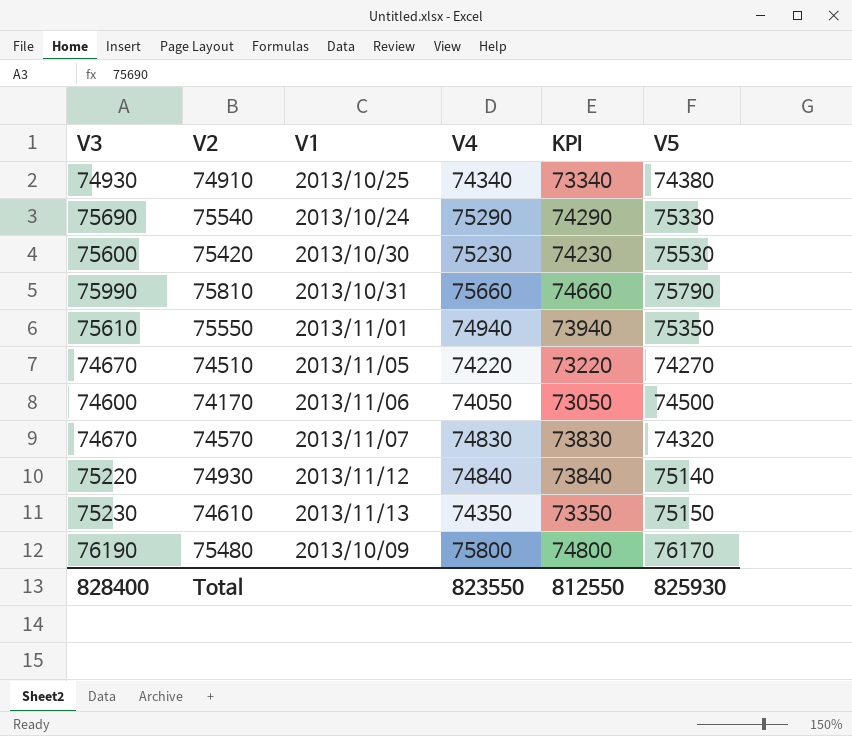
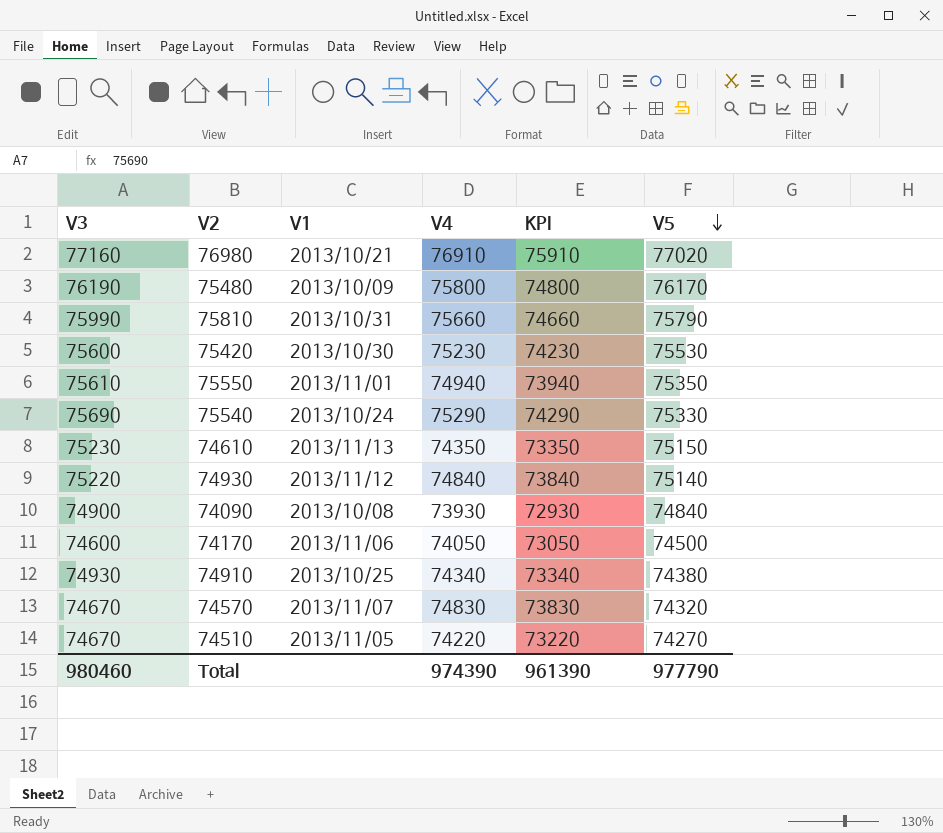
row order: none -> V5 descending
row 76980: none -> 77160 | 2013/10/21 | 76910 | 75910 | 77020
row 74090: none -> 74900 | 2013/10/08 | 73930 | 72930 | 74840
Total | V3: 828400 -> 980460
Total | V4: 823550 -> 974390
Total | KPI: 812550 -> 961390
Total | V5: 825930 -> 977790

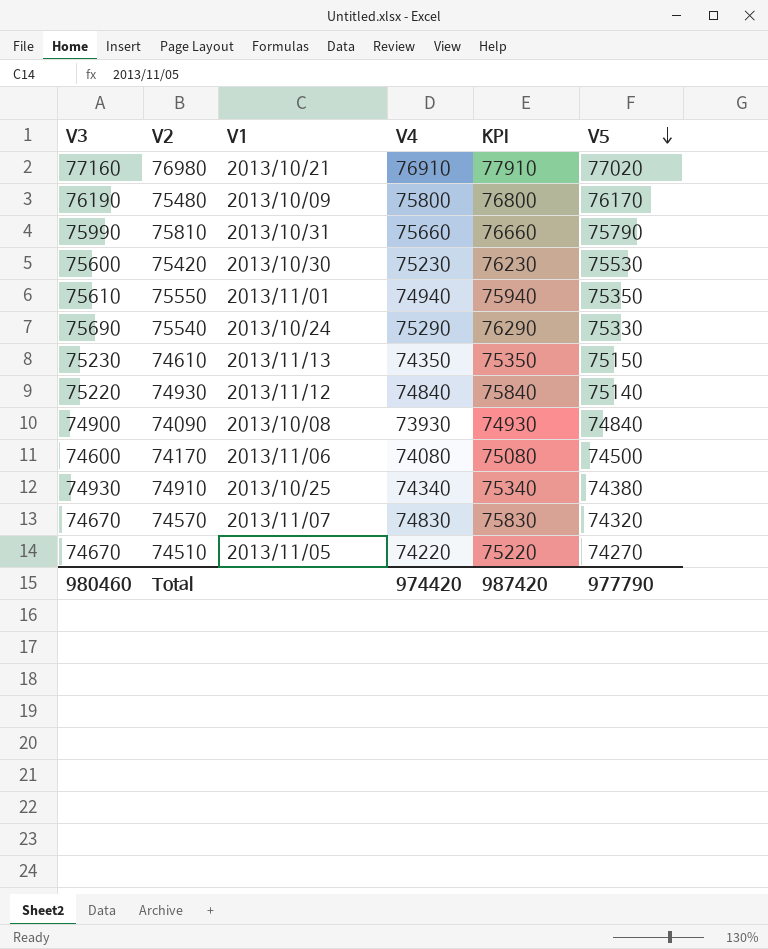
column KPI | formula: [V4] - 1000 -> [V4] + 1000
74170 | V4: 74050 -> 74080
Total | V4: 974390 -> 974420
Total | KPI: 961390 -> 987420

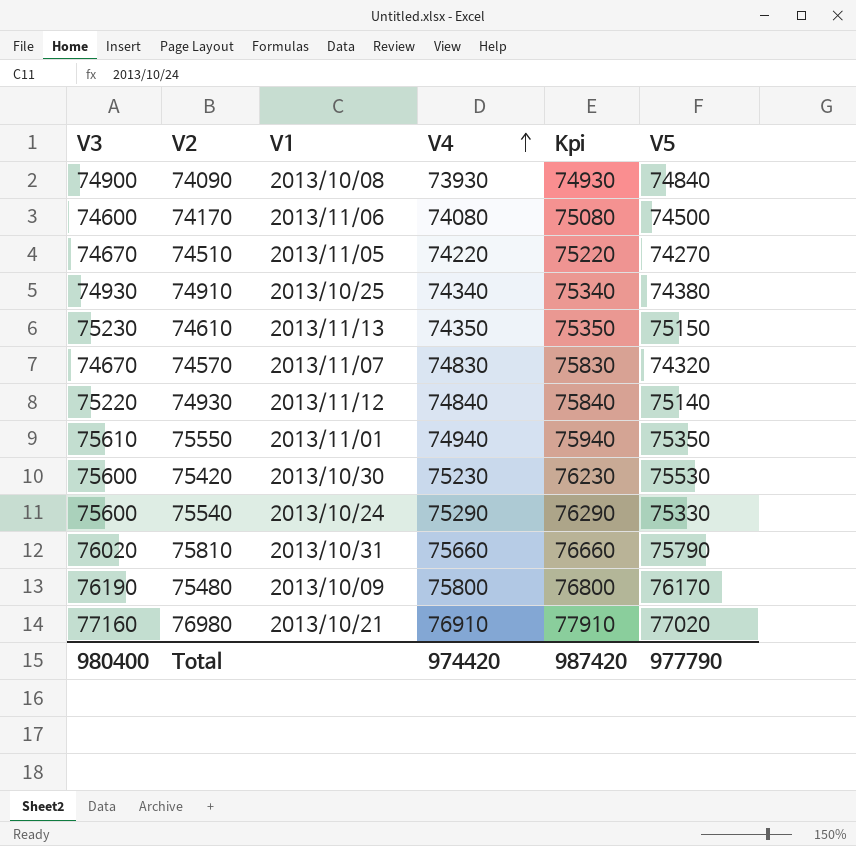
row order: V5 descending -> V4 ascending
column name: KPI -> Kpi
75540 | V3: 75690 -> 75600
75810 | V3: 75990 -> 76020
Total | V3: 980460 -> 980400

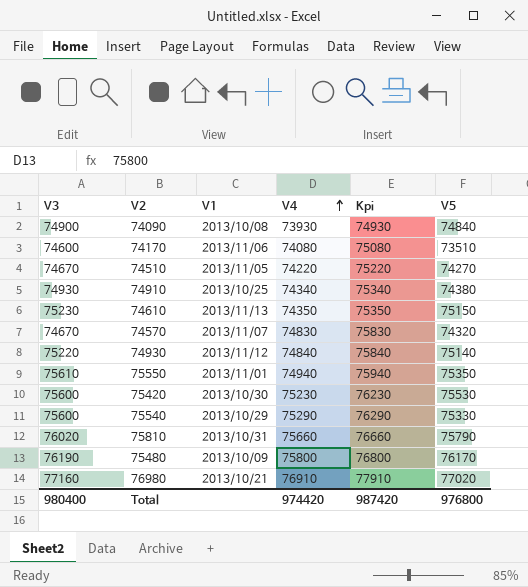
74170 | V5: 74500 -> 73510
75540 | V1: 2013/10/24 -> 2013/10/29
Total | V5: 977790 -> 976800

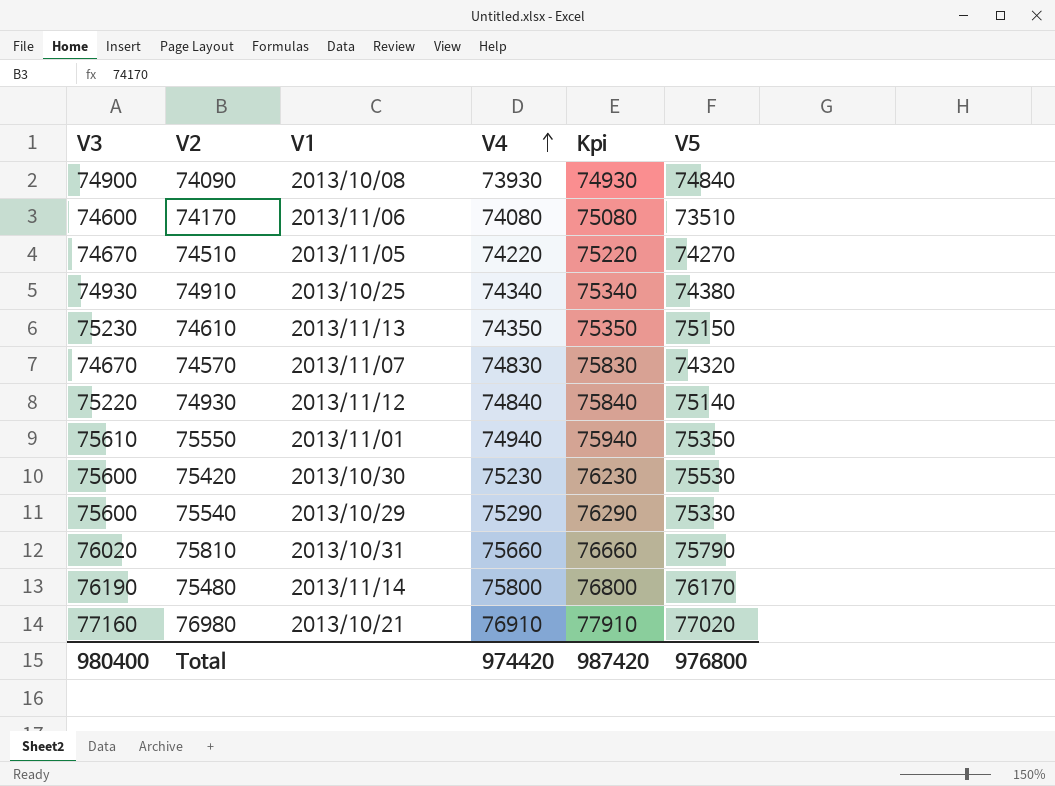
75480 | V1: 2013/10/09 -> 2013/11/14

